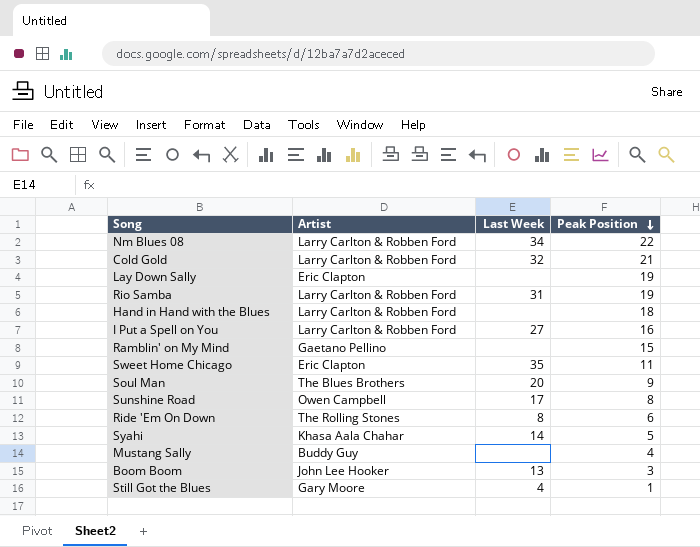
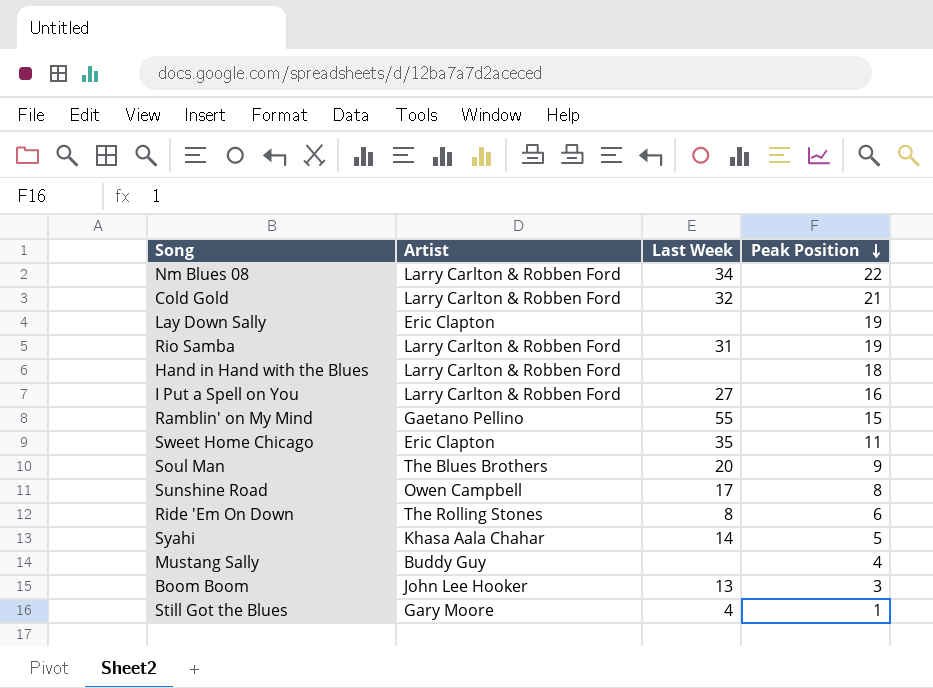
Ramblin' on My Mind | Last Week: none -> 55

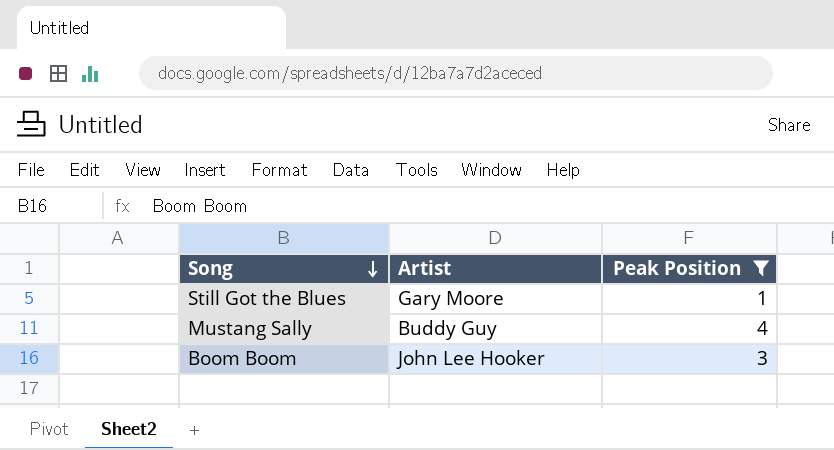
filter: none -> Peak Position <= 4
row order: Peak Position descending -> Song descending
column Last Week | position: 3 -> none

